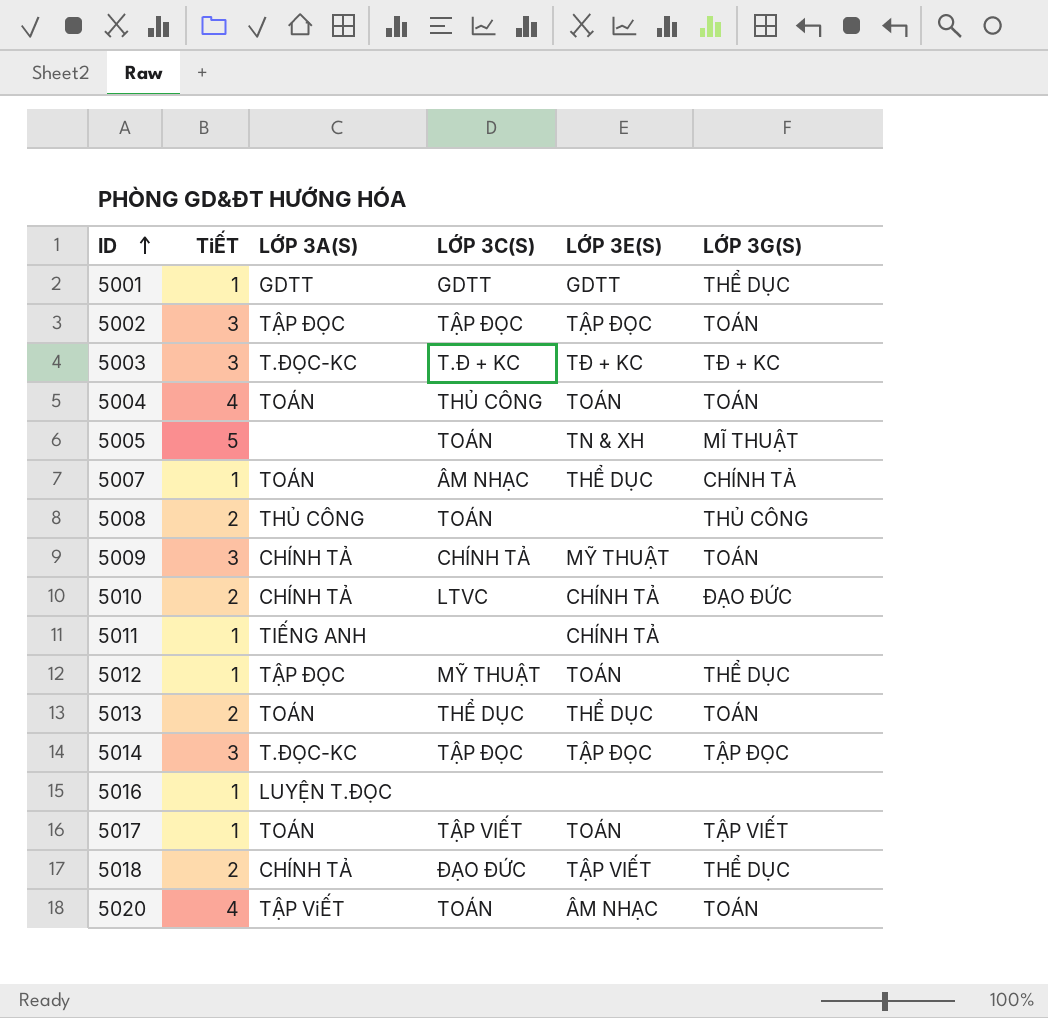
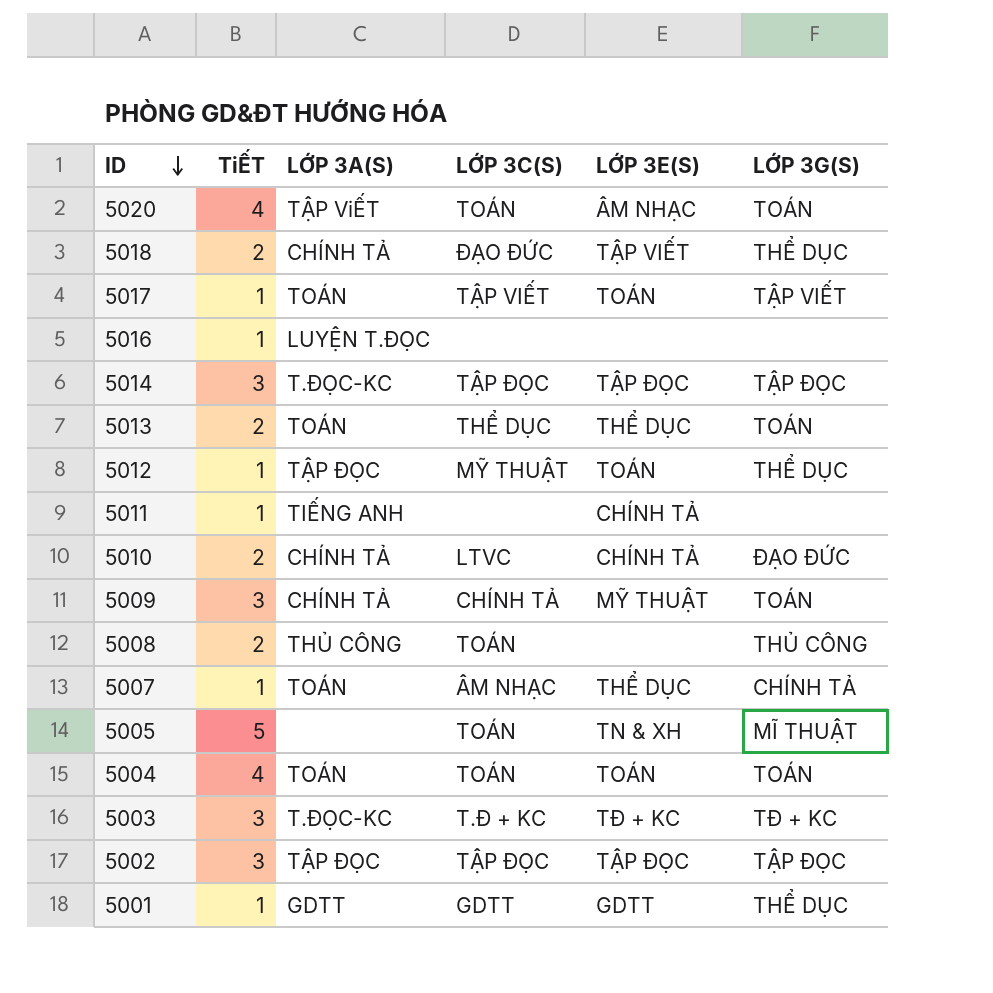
row order: ID ascending -> ID descending
5004 | LỚP 3C(S): THỦ CÔNG -> TOÁN
5002 | LỚP 3G(S): TOÁN -> TẬP ĐỌC

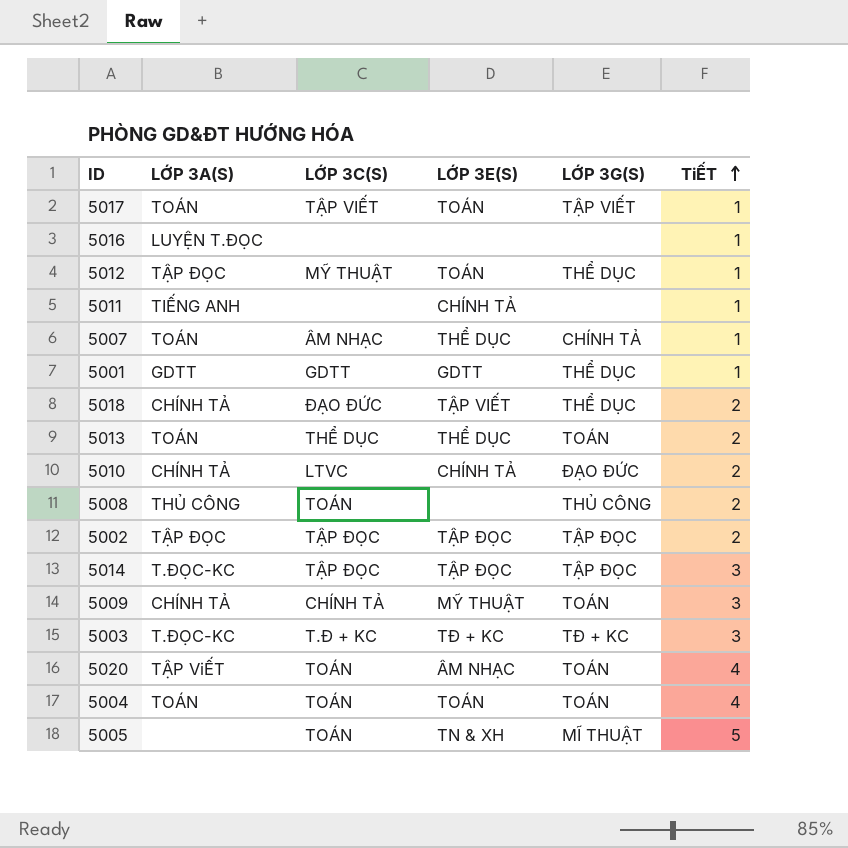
row order: ID descending -> TiẾT ascending
column TiẾT | position: 2 -> 6
5002 | TiẾT: 3 -> 2

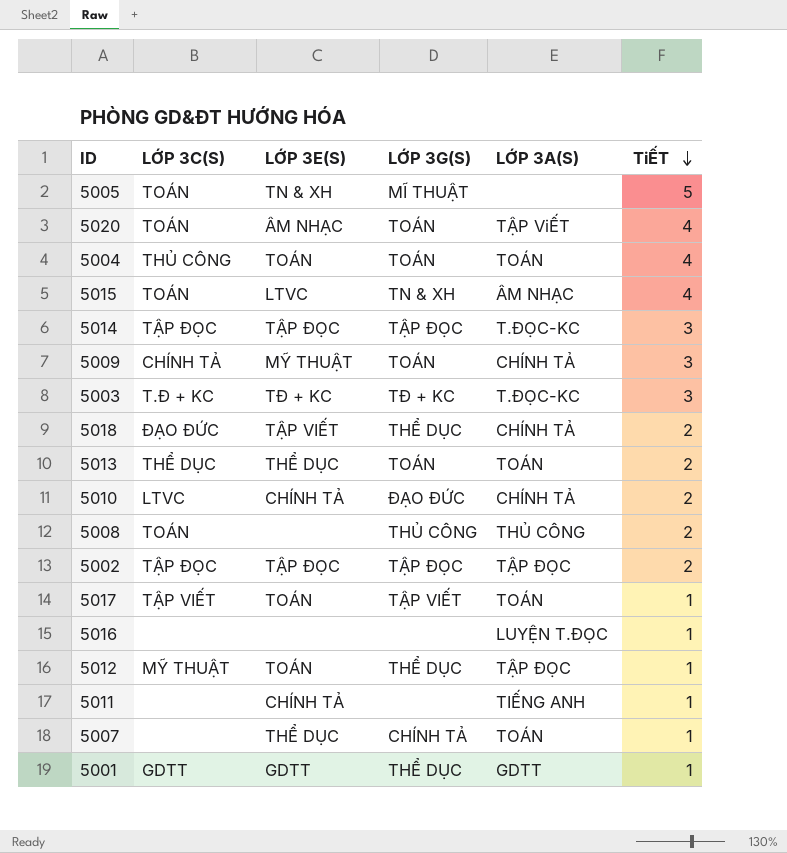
row order: TiẾT ascending -> TiẾT descending
column LỚP 3A(S) | position: 2 -> 5
5004 | LỚP 3C(S): TOÁN -> THỦ CÔNG
row 5015: none -> TOÁN | LTVC | TN & XH | ÂM NHẠC | 4
5007 | LỚP 3C(S): ÂM NHẠC -> none

